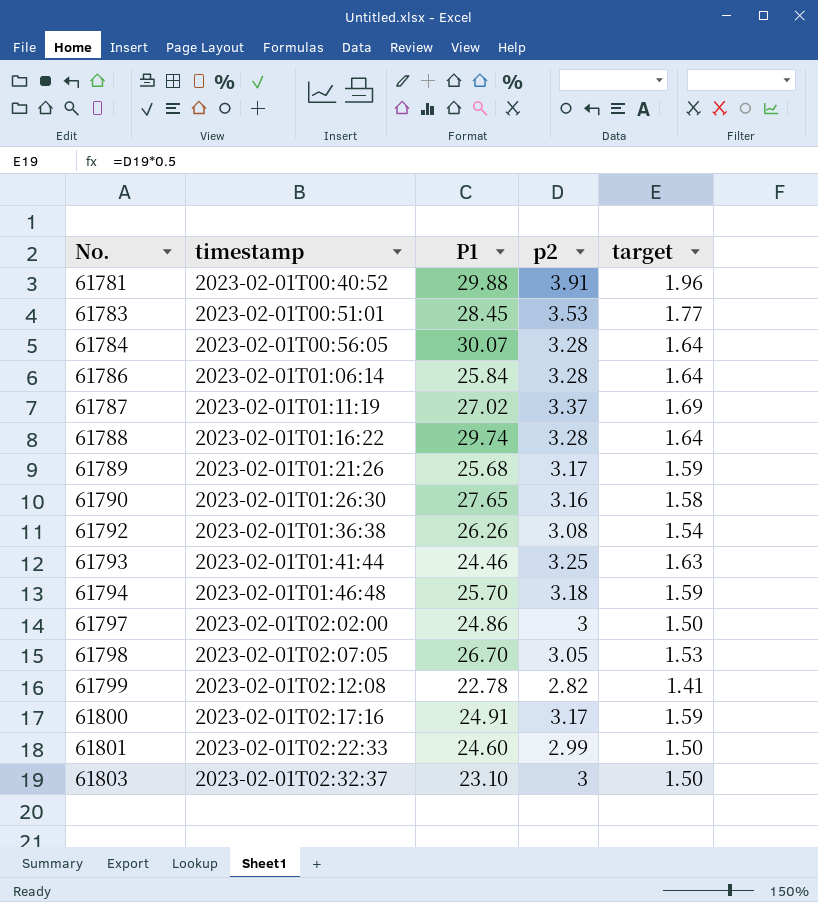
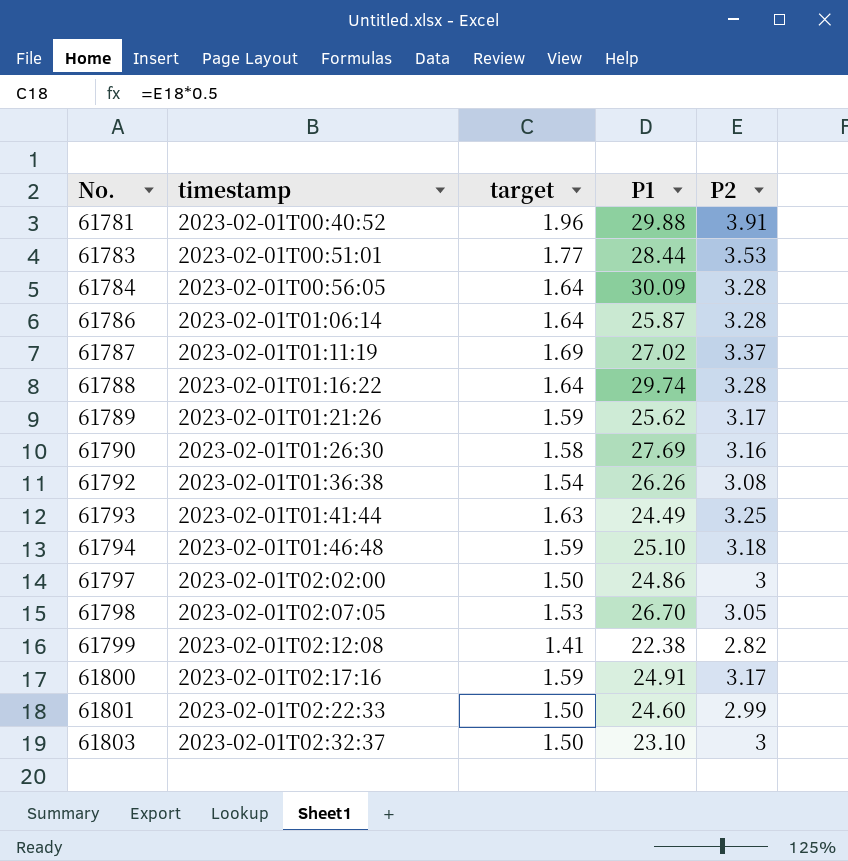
column target | position: 5 -> 3
column name: p2 -> P2
61783 | P1: 28.45 -> 28.44
61784 | P1: 30.07 -> 30.09
61786 | P1: 25.84 -> 25.87
61789 | P1: 25.68 -> 25.62
61790 | P1: 27.65 -> 27.69
61793 | P1: 24.46 -> 24.49
61794 | P1: 25.70 -> 25.10
61799 | P1: 22.78 -> 22.38

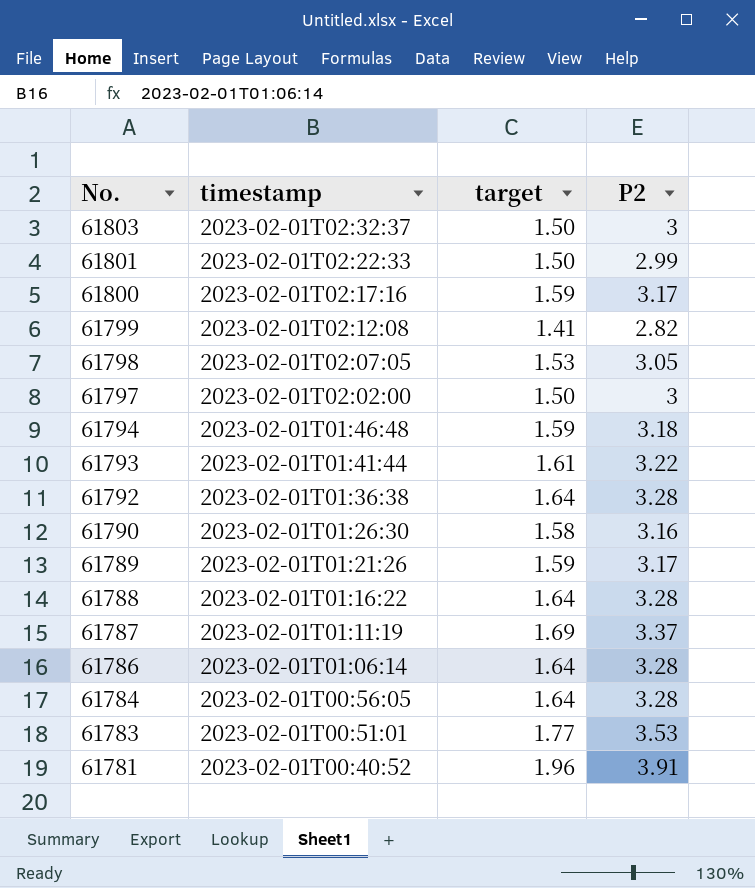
row order: No. ascending -> No. descending
column P1 | position: 4 -> none
61793 | target: 1.63 -> 1.61
61793 | P2: 3.25 -> 3.22
61792 | target: 1.54 -> 1.64
61792 | P2: 3.08 -> 3.28

